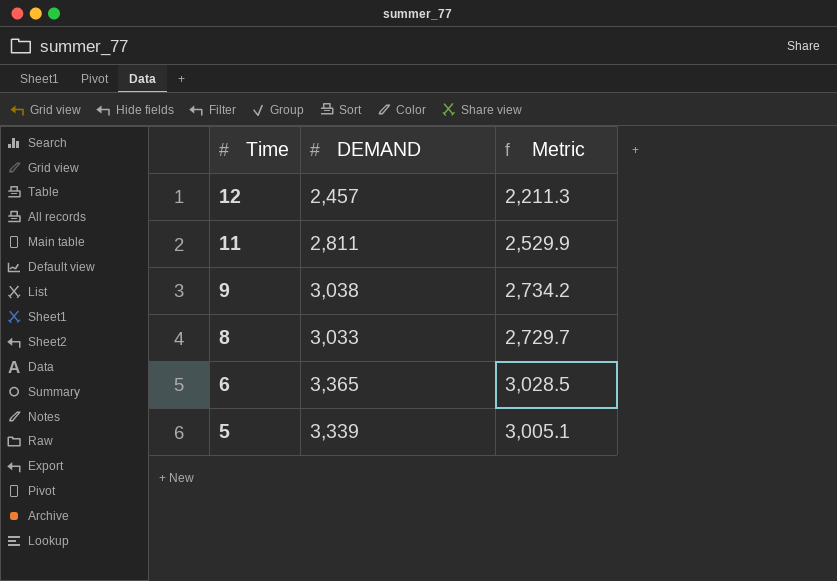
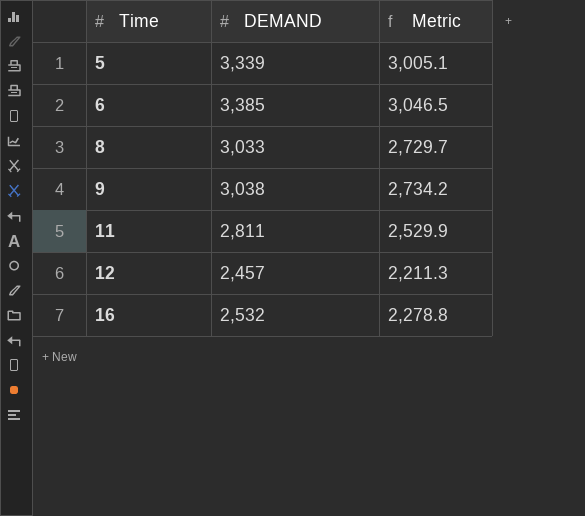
row order: Time descending -> Time ascending
6 | DEMAND: 3,365 -> 3,385
6 | Metric: 3,028.5 -> 3,046.5
row 16: none -> 2,532 | 2,278.8

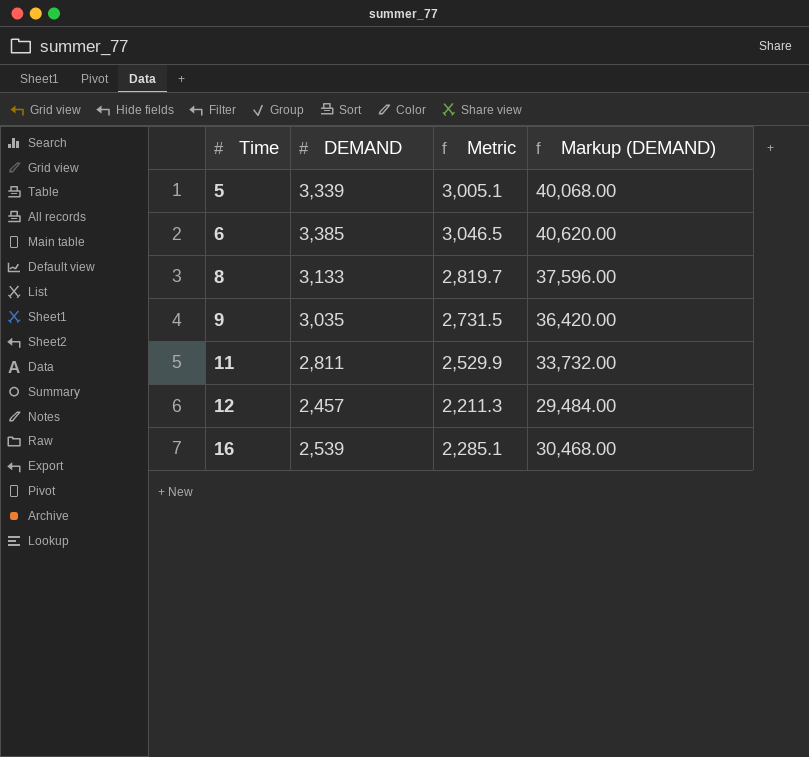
column Markup (DEMAND) | formula: none -> [DEMAND] * 12
8 | DEMAND: 3,033 -> 3,133
8 | Metric: 2,729.7 -> 2,819.7
9 | DEMAND: 3,038 -> 3,035
9 | Metric: 2,734.2 -> 2,731.5
16 | DEMAND: 2,532 -> 2,539
16 | Metric: 2,278.8 -> 2,285.1

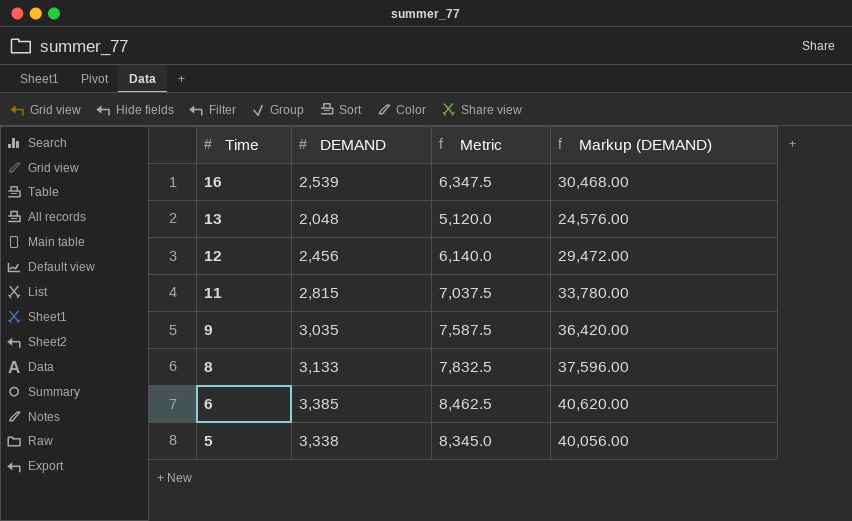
row order: Time ascending -> Time descending
column Metric | formula: [DEMAND] * 0.9 -> [DEMAND] * 2.5
row 13: none -> 2,048 | 5,120.0 | 24,576.00
12 | DEMAND: 2,457 -> 2,456
12 | Markup (DEMAND): 29,484.00 -> 29,472.00
11 | DEMAND: 2,811 -> 2,815
11 | Markup (DEMAND): 33,732.00 -> 33,780.00
5 | DEMAND: 3,339 -> 3,338
5 | Markup (DEMAND): 40,068.00 -> 40,056.00

